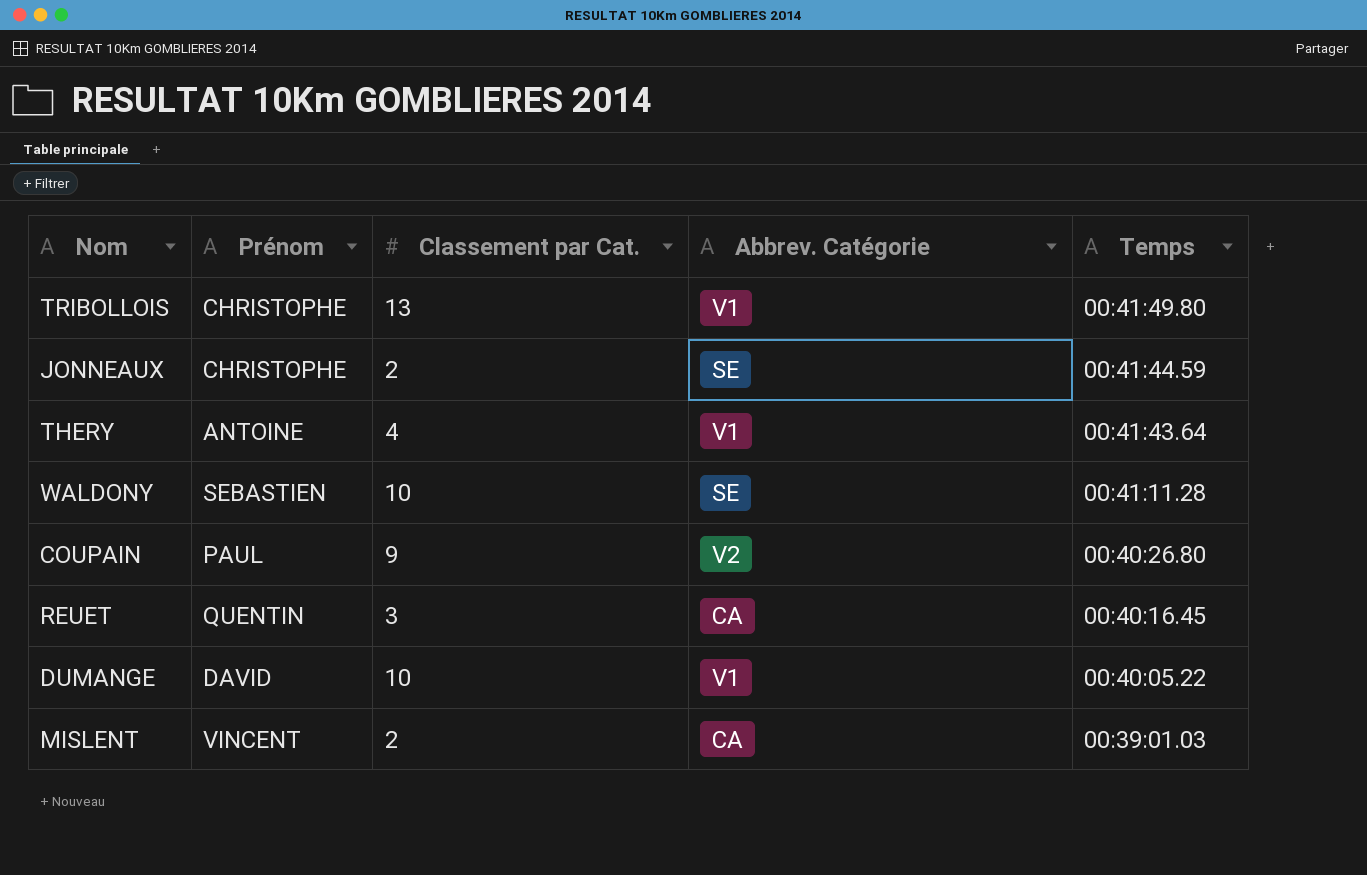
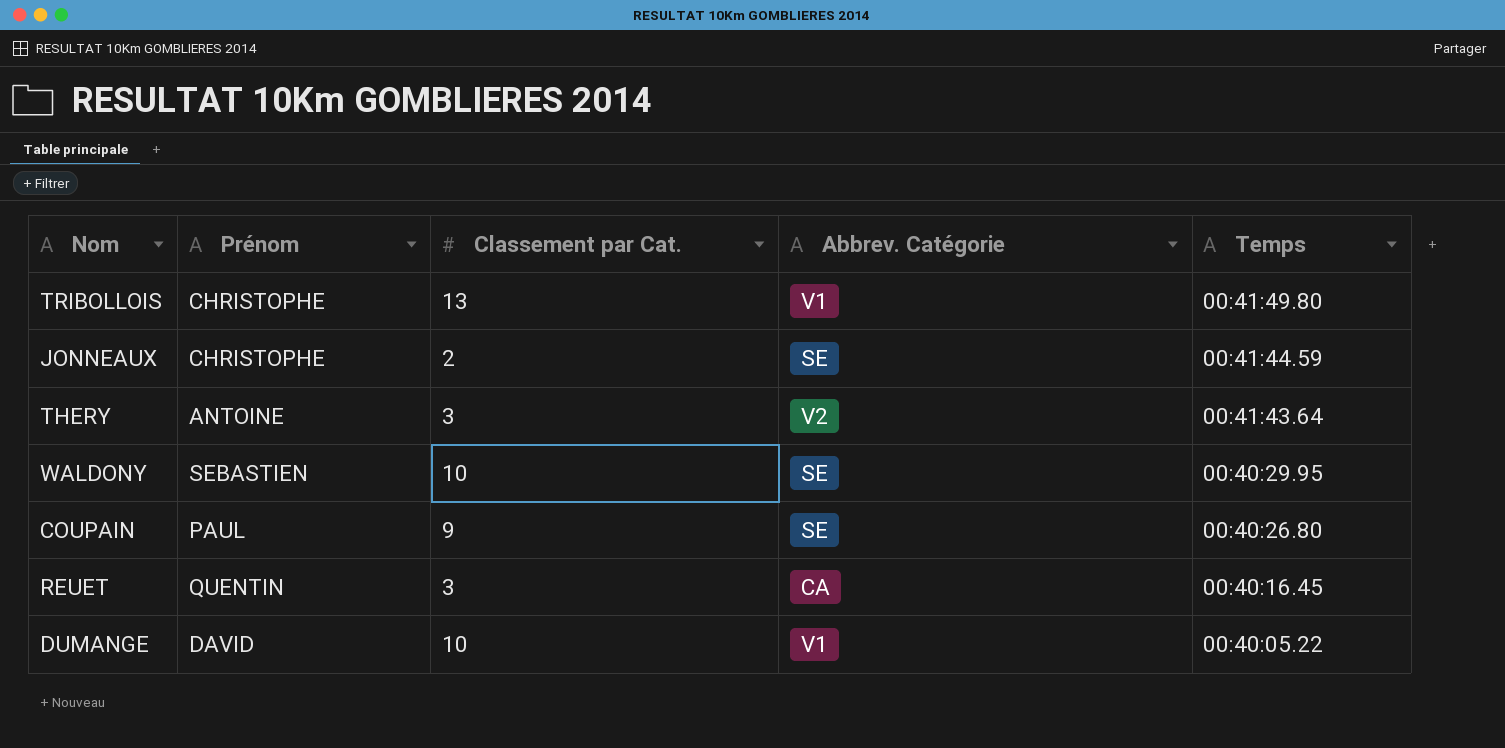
row MISLENT: VINCENT | 2 | CA | 00:39:01.03 -> none
THERY | Classement par Cat.: 4 -> 3
THERY | Abbrev. Catégorie: V1 -> V2
WALDONY | Temps: 00:41:11.28 -> 00:40:29.95
COUPAIN | Abbrev. Catégorie: V2 -> SE

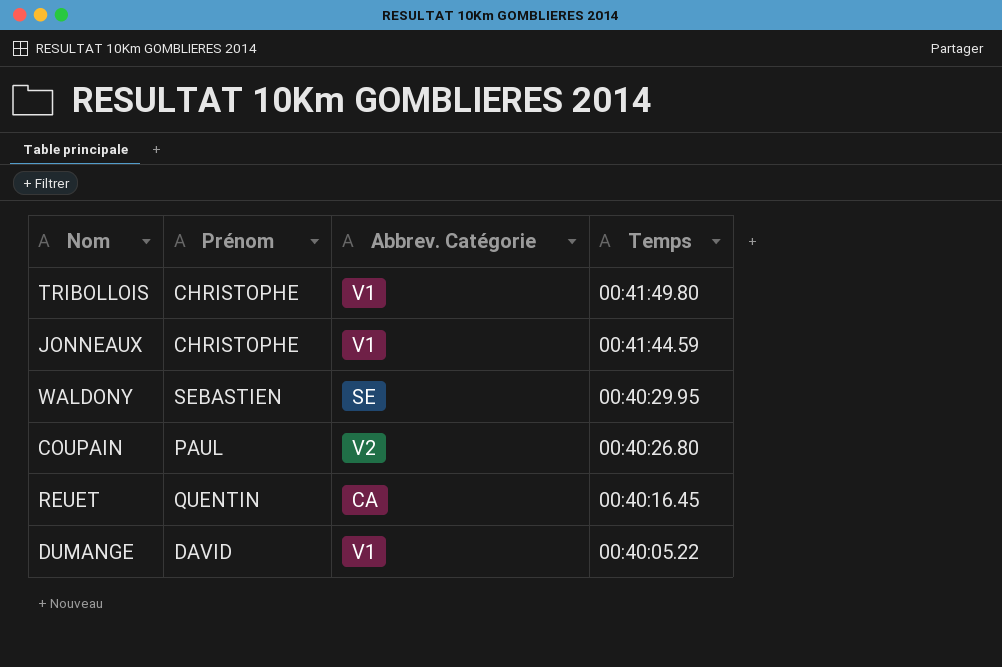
column Classement par Cat. | position: 3 -> none
row THERY: ANTOINE | 3 | V2 | 00:41:43.64 -> none
JONNEAUX | Abbrev. Catégorie: SE -> V1
COUPAIN | Abbrev. Catégorie: SE -> V2

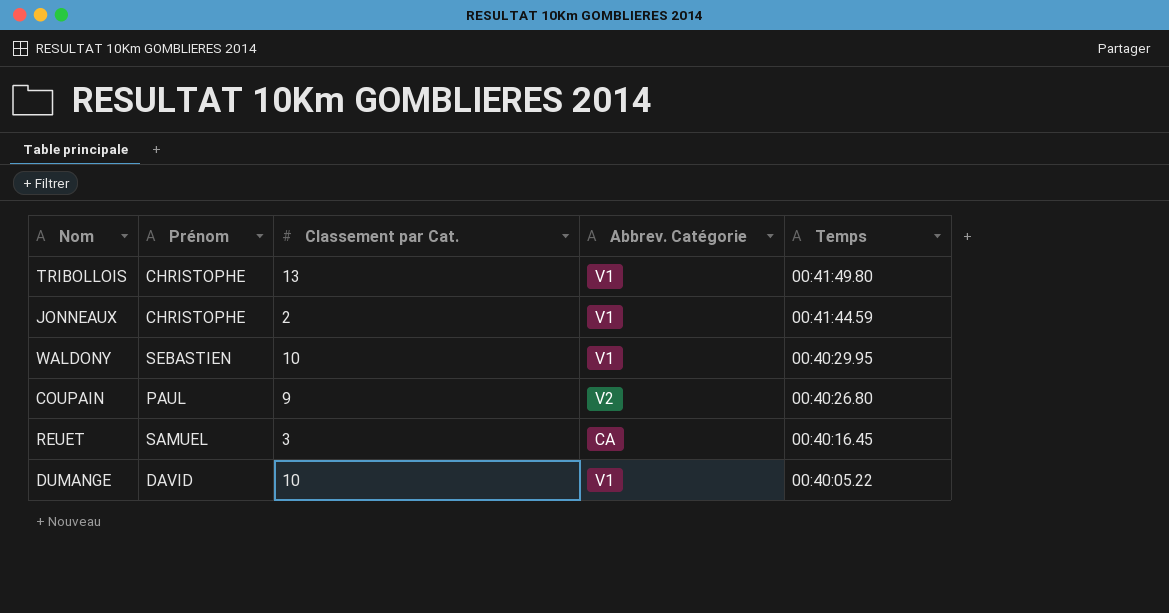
column Classement par Cat. | position: none -> 3
WALDONY | Abbrev. Catégorie: SE -> V1
REUET | Prénom: QUENTIN -> SAMUEL

